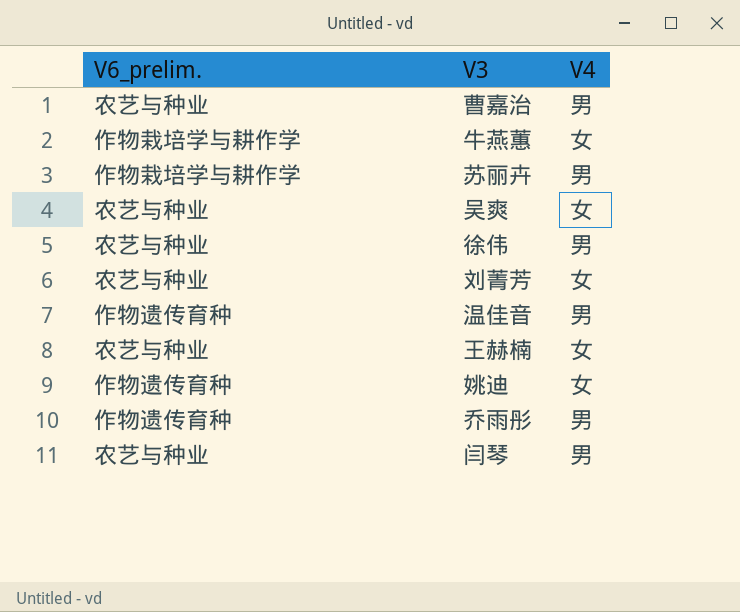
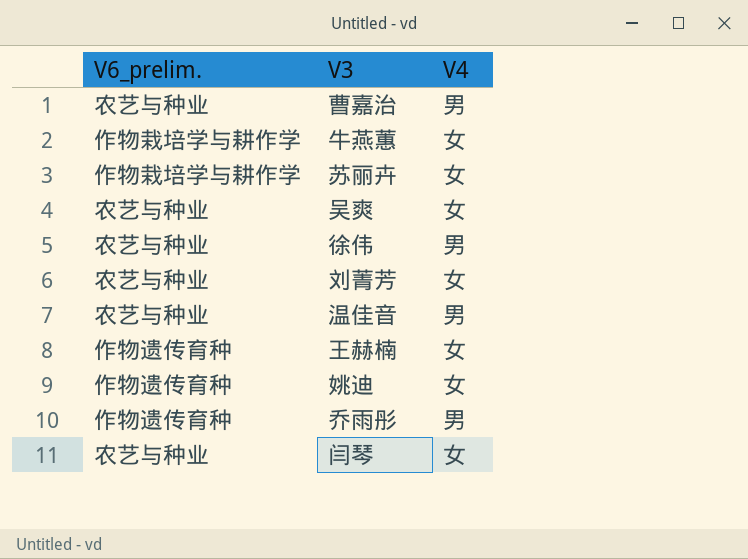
苏丽卉 | V4: 男 -> 女
温佳音 | V6_prelim.: 作物遗传育种 -> 农艺与种业
王赫楠 | V6_prelim.: 农艺与种业 -> 作物遗传育种
闫琴 | V4: 男 -> 女

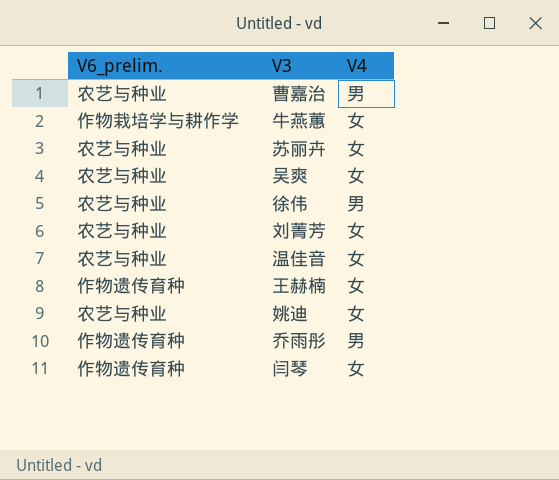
苏丽卉 | V6_prelim.: 作物栽培学与耕作学 -> 农艺与种业
温佳音 | V4: 男 -> 女
姚迪 | V6_prelim.: 作物遗传育种 -> 农艺与种业
闫琴 | V6_prelim.: 农艺与种业 -> 作物遗传育种

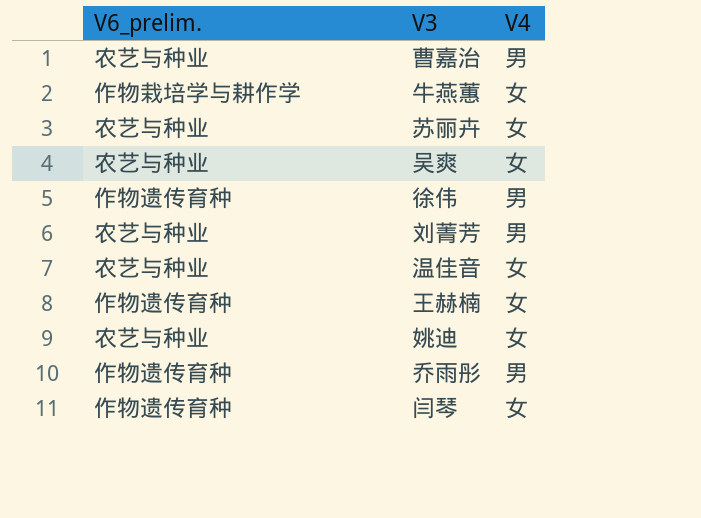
徐伟 | V6_prelim.: 农艺与种业 -> 作物遗传育种
刘菁芳 | V4: 女 -> 男

